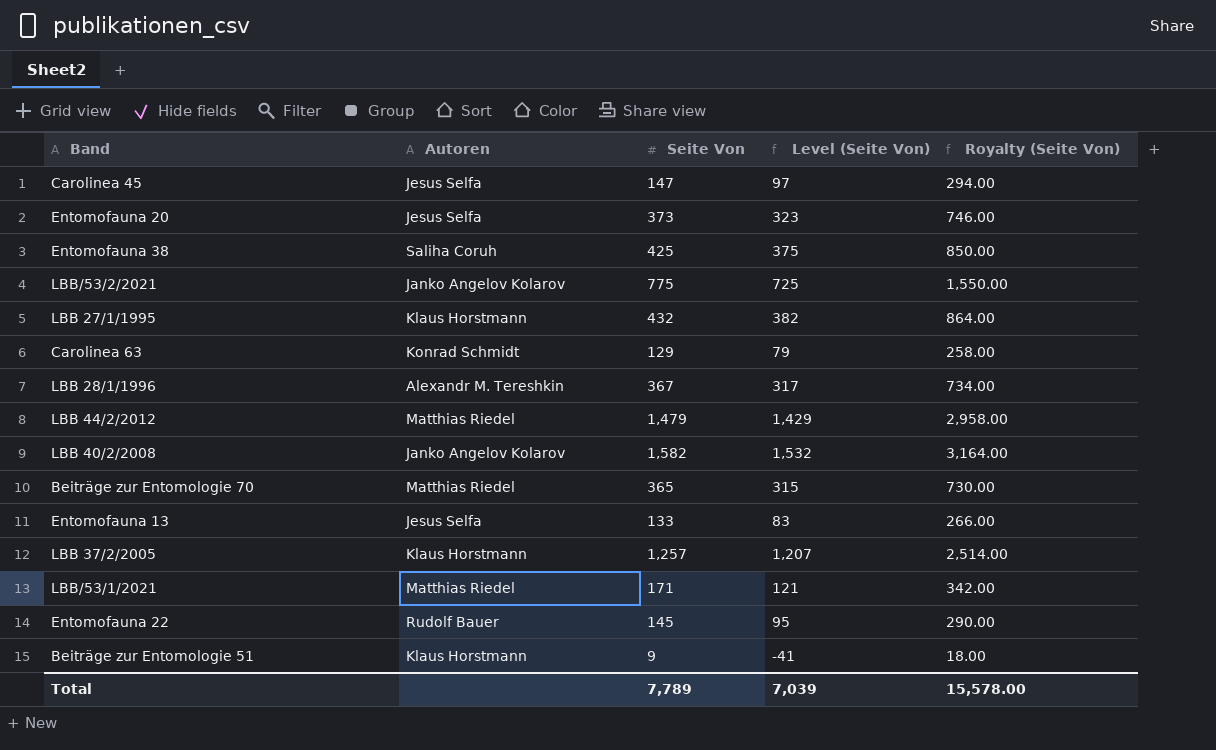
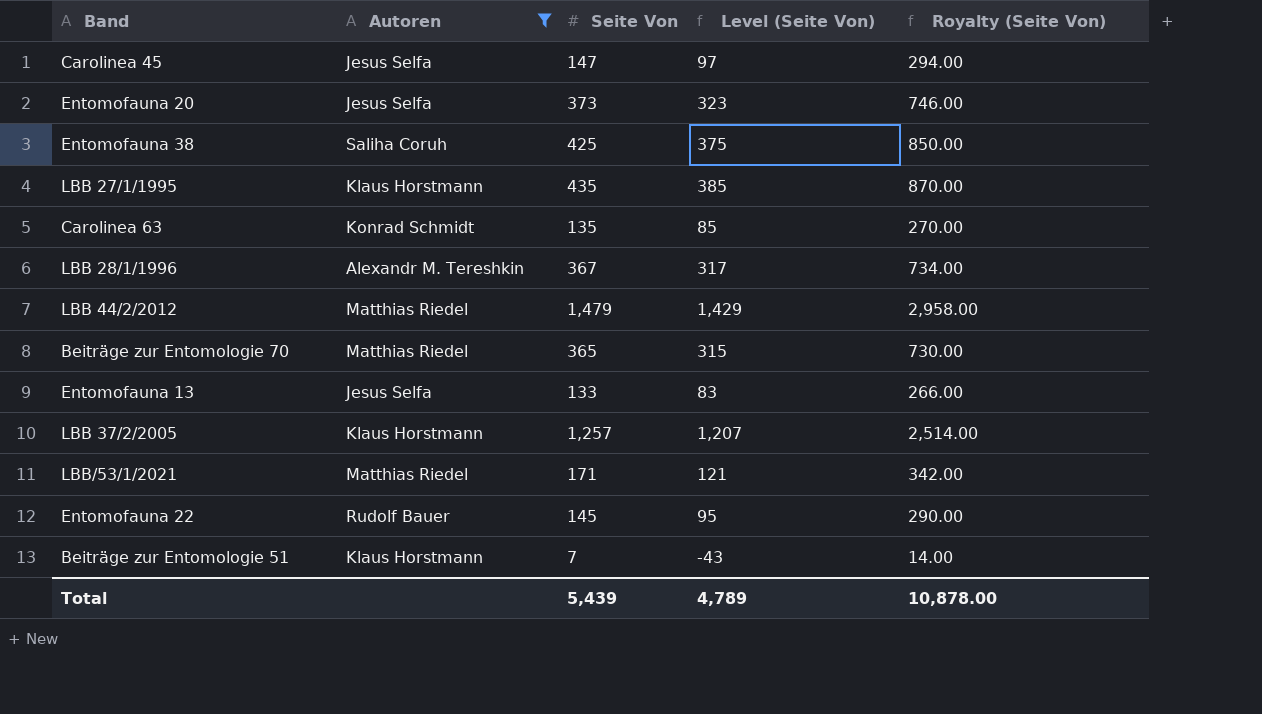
filter: none -> Autoren != Janko Angelov Kolarov
LBB 27/1/1995 | Seite Von: 432 -> 435
LBB 27/1/1995 | Level (Seite Von): 382 -> 385
LBB 27/1/1995 | Royalty (Seite Von): 864.00 -> 870.00
Carolinea 63 | Seite Von: 129 -> 135
Carolinea 63 | Level (Seite Von): 79 -> 85
Carolinea 63 | Royalty (Seite Von): 258.00 -> 270.00
Beiträge zur Entomologie 51 | Seite Von: 9 -> 7
Beiträge zur Entomologie 51 | Level (Seite Von): -41 -> -43
Beiträge zur Entomologie 51 | Royalty (Seite Von): 18.00 -> 14.00
Total | Seite Von: 7,789 -> 5,439
Total | Level (Seite Von): 7,039 -> 4,789
Total | Royalty (Seite Von): 15,578.00 -> 10,878.00

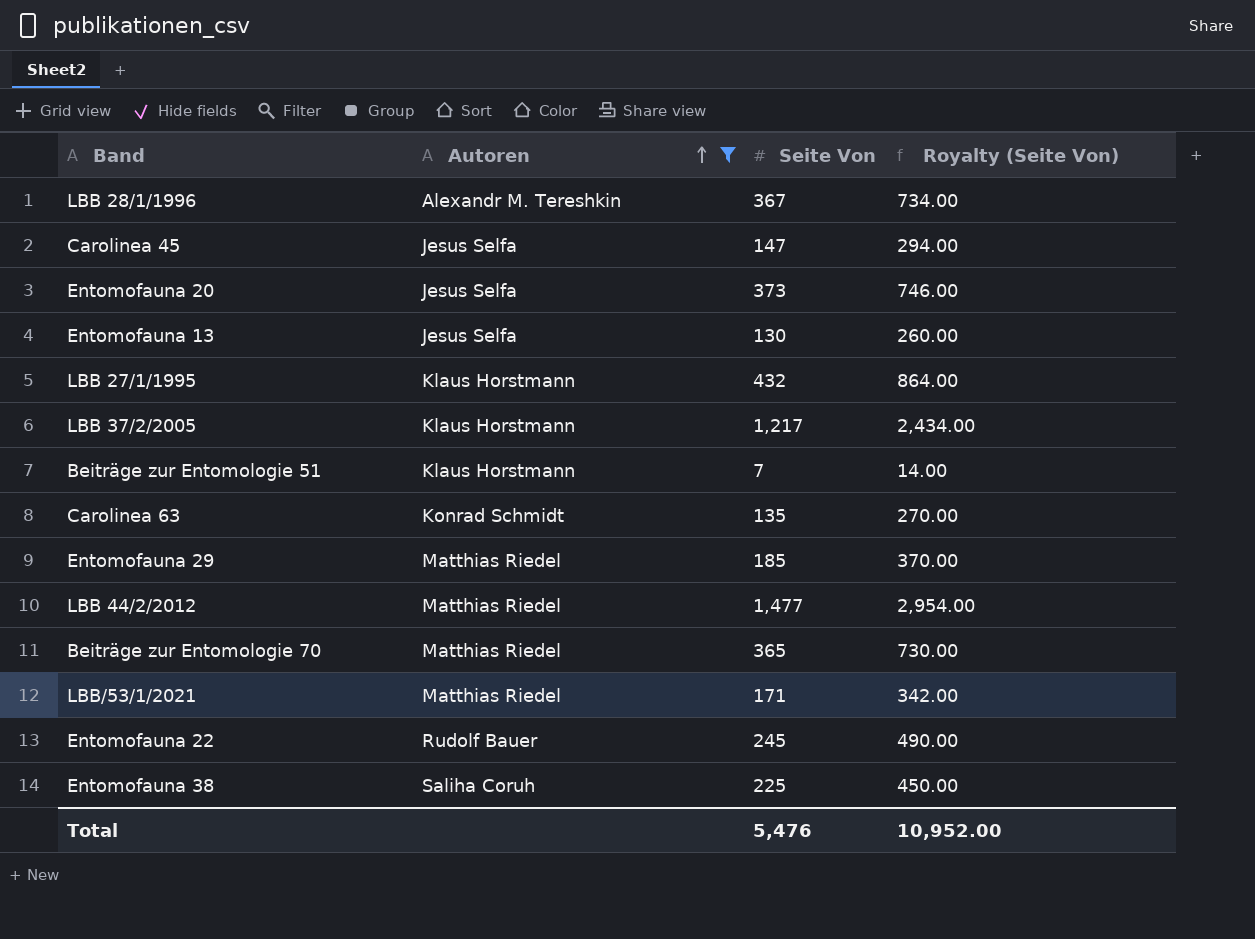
row order: none -> Autoren ascending
column Level (Seite Von) | formula: [Seite Von] - 50 -> none
Entomofauna 13 | Seite Von: 133 -> 130
Entomofauna 13 | Royalty (Seite Von): 266.00 -> 260.00
LBB 27/1/1995 | Seite Von: 435 -> 432
LBB 27/1/1995 | Royalty (Seite Von): 870.00 -> 864.00
LBB 37/2/2005 | Seite Von: 1,257 -> 1,217
LBB 37/2/2005 | Royalty (Seite Von): 2,514.00 -> 2,434.00
row Entomofauna 29: none -> Matthias Riedel | 185 | 370.00
LBB 44/2/2012 | Seite Von: 1,479 -> 1,477
LBB 44/2/2012 | Royalty (Seite Von): 2,958.00 -> 2,954.00
Entomofauna 22 | Seite Von: 145 -> 245
Entomofauna 22 | Royalty (Seite Von): 290.00 -> 490.00
Entomofauna 38 | Seite Von: 425 -> 225
Entomofauna 38 | Royalty (Seite Von): 850.00 -> 450.00
Total | Seite Von: 5,439 -> 5,476
Total | Royalty (Seite Von): 10,878.00 -> 10,952.00

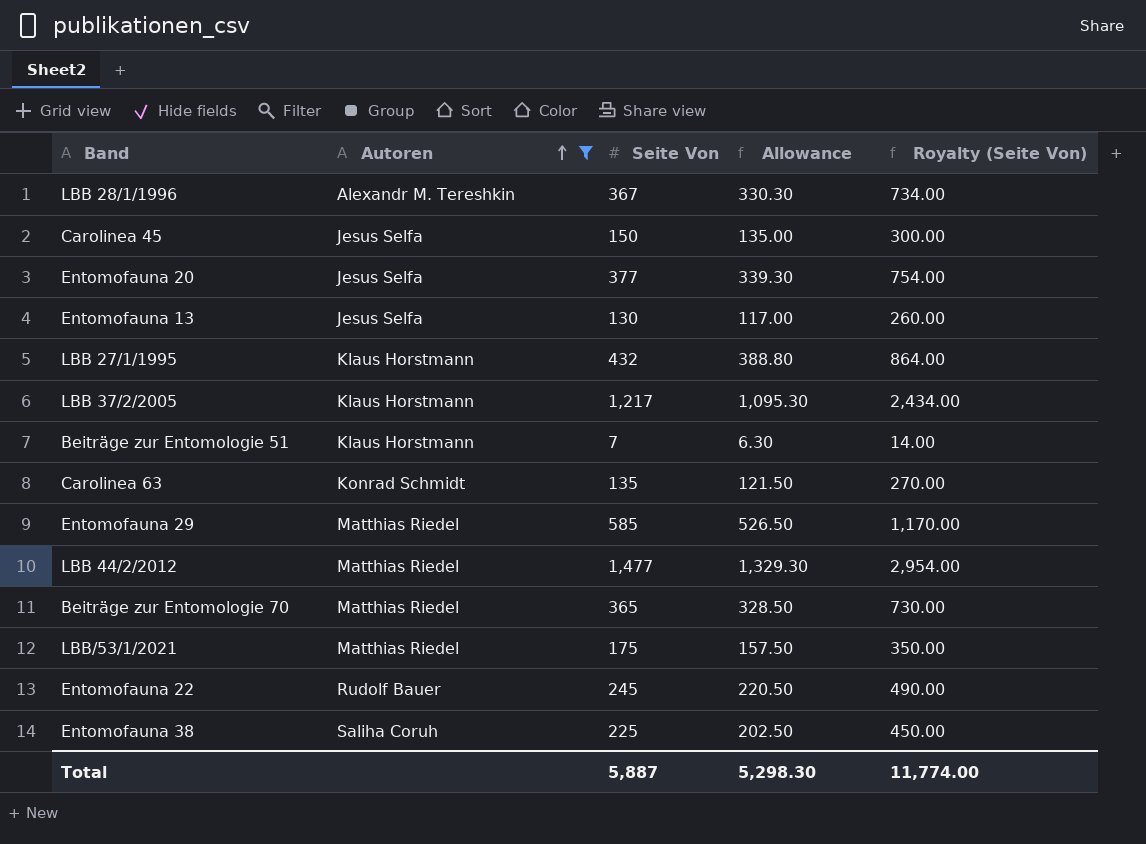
column Allowance | formula: none -> [Seite Von] * 0.9
Carolinea 45 | Seite Von: 147 -> 150
Carolinea 45 | Royalty (Seite Von): 294.00 -> 300.00
Entomofauna 20 | Seite Von: 373 -> 377
Entomofauna 20 | Royalty (Seite Von): 746.00 -> 754.00
Entomofauna 29 | Seite Von: 185 -> 585
Entomofauna 29 | Royalty (Seite Von): 370.00 -> 1,170.00
LBB/53/1/2021 | Seite Von: 171 -> 175
LBB/53/1/2021 | Royalty (Seite Von): 342.00 -> 350.00
Total | Seite Von: 5,476 -> 5,887
Total | Royalty (Seite Von): 10,952.00 -> 11,774.00

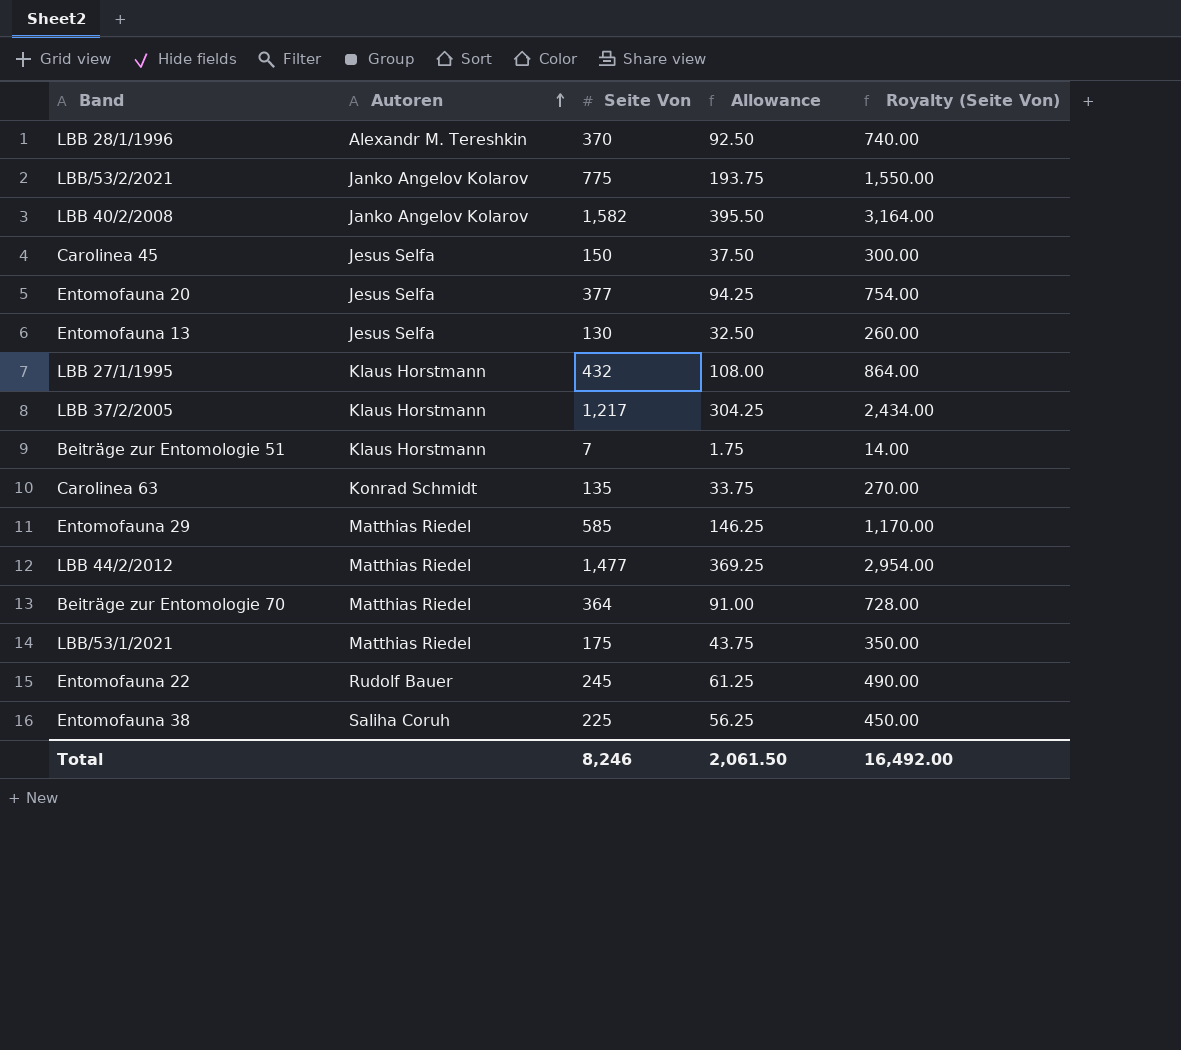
filter: Autoren != Janko Angelov Kolarov -> none
column Allowance | formula: [Seite Von] * 0.9 -> [Seite Von] * 0.25
LBB 28/1/1996 | Seite Von: 367 -> 370
LBB 28/1/1996 | Royalty (Seite Von): 734.00 -> 740.00
Beiträge zur Entomologie 70 | Seite Von: 365 -> 364
Beiträge zur Entomologie 70 | Royalty (Seite Von): 730.00 -> 728.00
Total | Seite Von: 5,887 -> 8,246
Total | Allowance: 5,298.30 -> 2,061.50
Total | Royalty (Seite Von): 11,774.00 -> 16,492.00

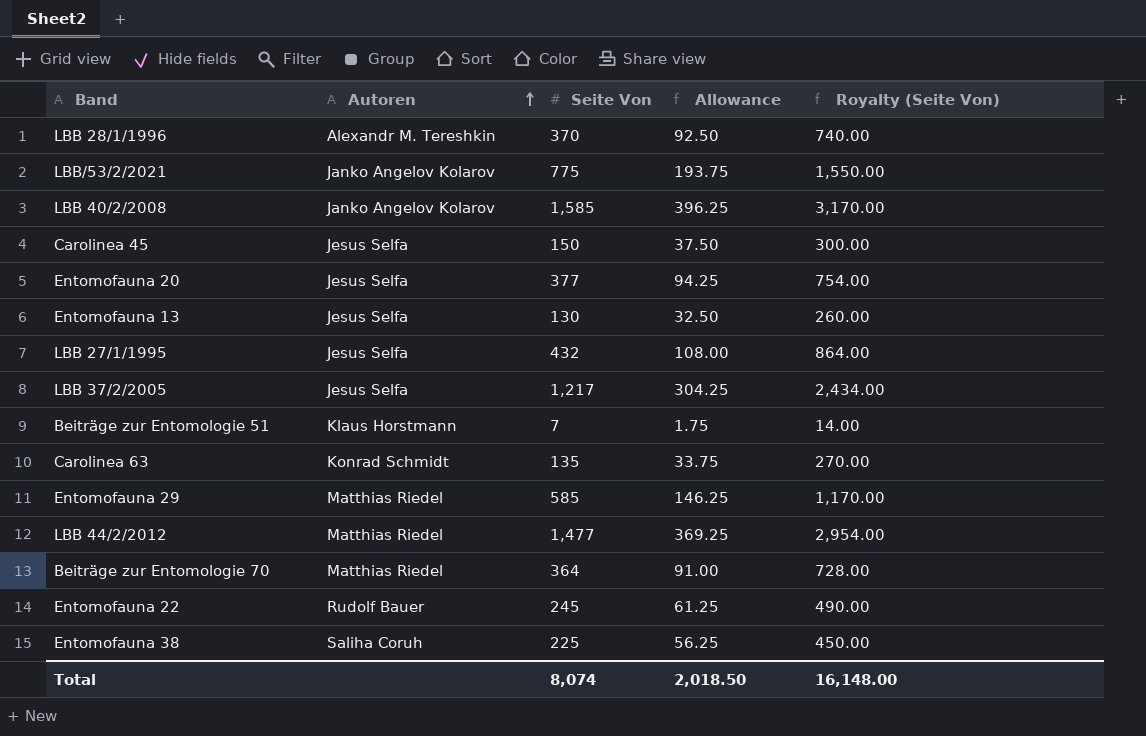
row LBB/53/1/2021: Matthias Riedel | 175 | 43.75 | 350.00 -> none
LBB 40/2/2008 | Seite Von: 1,582 -> 1,585
LBB 40/2/2008 | Allowance: 395.50 -> 396.25
LBB 40/2/2008 | Royalty (Seite Von): 3,164.00 -> 3,170.00
LBB 27/1/1995 | Autoren: Klaus Horstmann -> Jesus Selfa
LBB 37/2/2005 | Autoren: Klaus Horstmann -> Jesus Selfa
Total | Seite Von: 8,246 -> 8,074
Total | Allowance: 2,061.50 -> 2,018.50
Total | Royalty (Seite Von): 16,492.00 -> 16,148.00

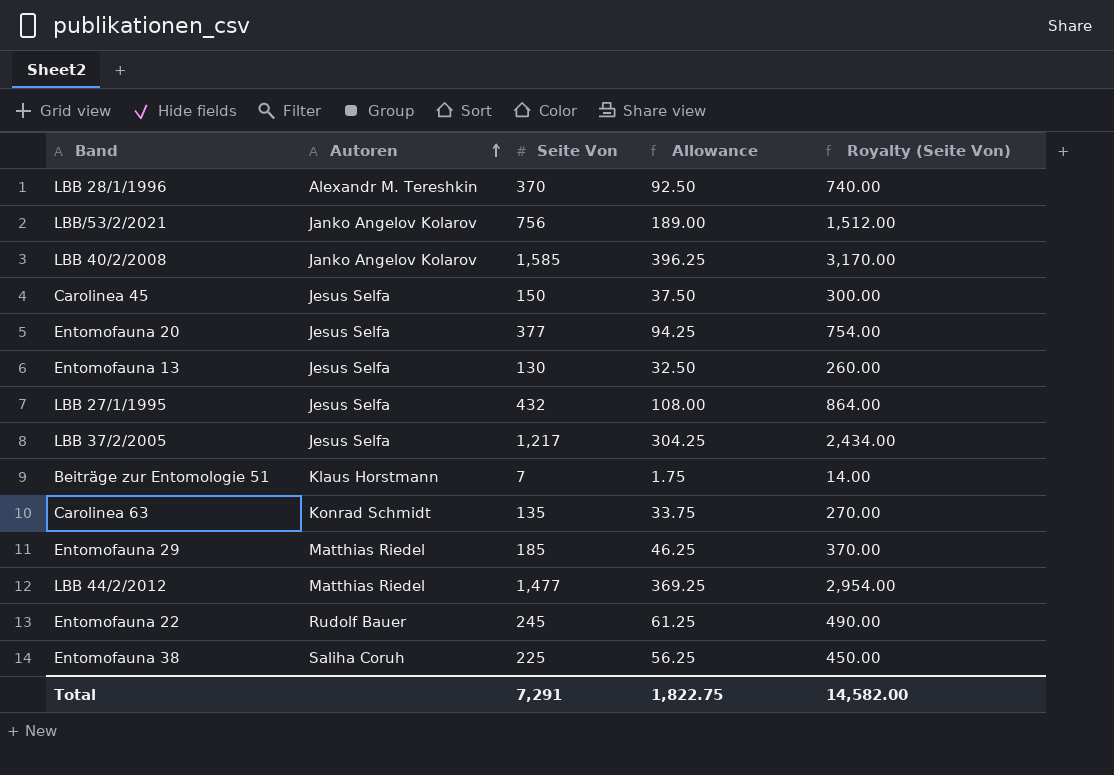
row Beiträge zur Entomologie 70: Matthias Riedel | 364 | 91.00 | 728.00 -> none
LBB/53/2/2021 | Seite Von: 775 -> 756
LBB/53/2/2021 | Allowance: 193.75 -> 189.00
LBB/53/2/2021 | Royalty (Seite Von): 1,550.00 -> 1,512.00
Entomofauna 29 | Seite Von: 585 -> 185
Entomofauna 29 | Allowance: 146.25 -> 46.25
Entomofauna 29 | Royalty (Seite Von): 1,170.00 -> 370.00
Total | Seite Von: 8,074 -> 7,291
Total | Allowance: 2,018.50 -> 1,822.75
Total | Royalty (Seite Von): 16,148.00 -> 14,582.00

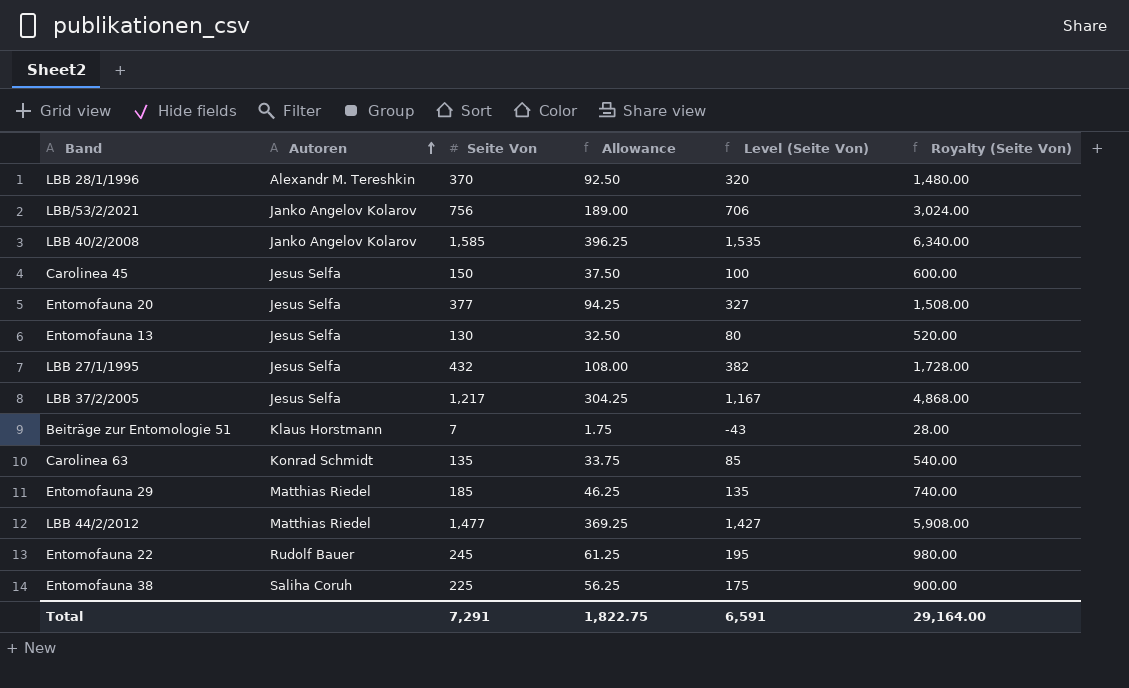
column Level (Seite Von) | formula: none -> [Seite Von] - 50
column Royalty (Seite Von) | formula: [Seite Von] * 2 -> [Seite Von] * 4
Total | Royalty (Seite Von): 14,582.00 -> 29,164.00

